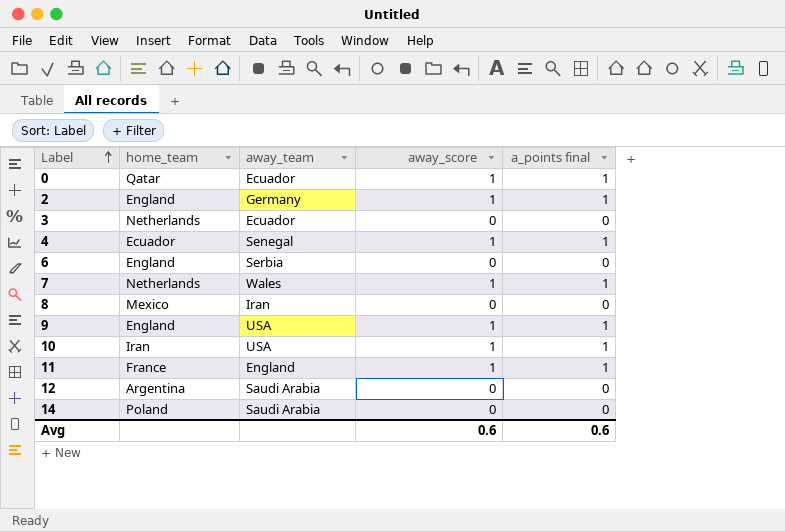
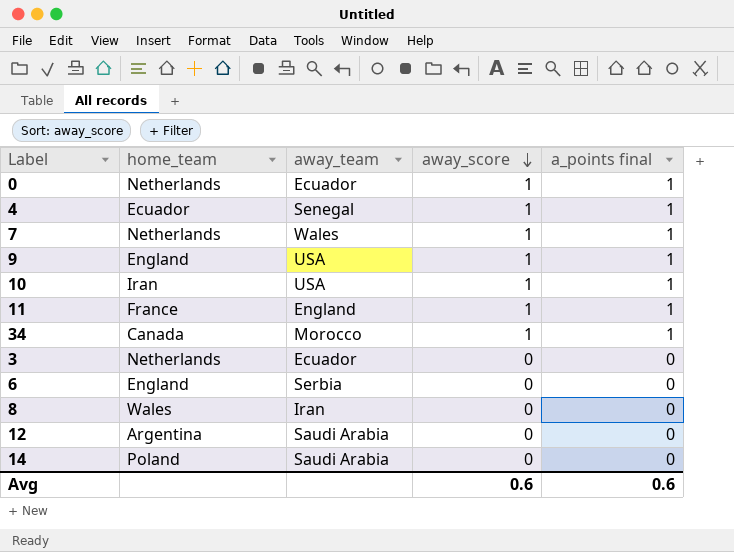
row order: Label ascending -> away_score descending
row 2: England | Germany | 1 | 1 -> none
0 | home_team: Qatar -> Netherlands
row 34: none -> Canada | Morocco | 1 | 1
8 | home_team: Mexico -> Wales

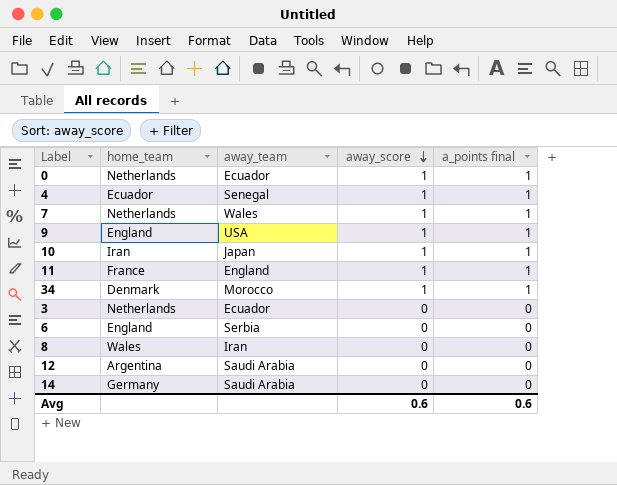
10 | away_team: USA -> Japan
34 | home_team: Canada -> Denmark
14 | home_team: Poland -> Germany

